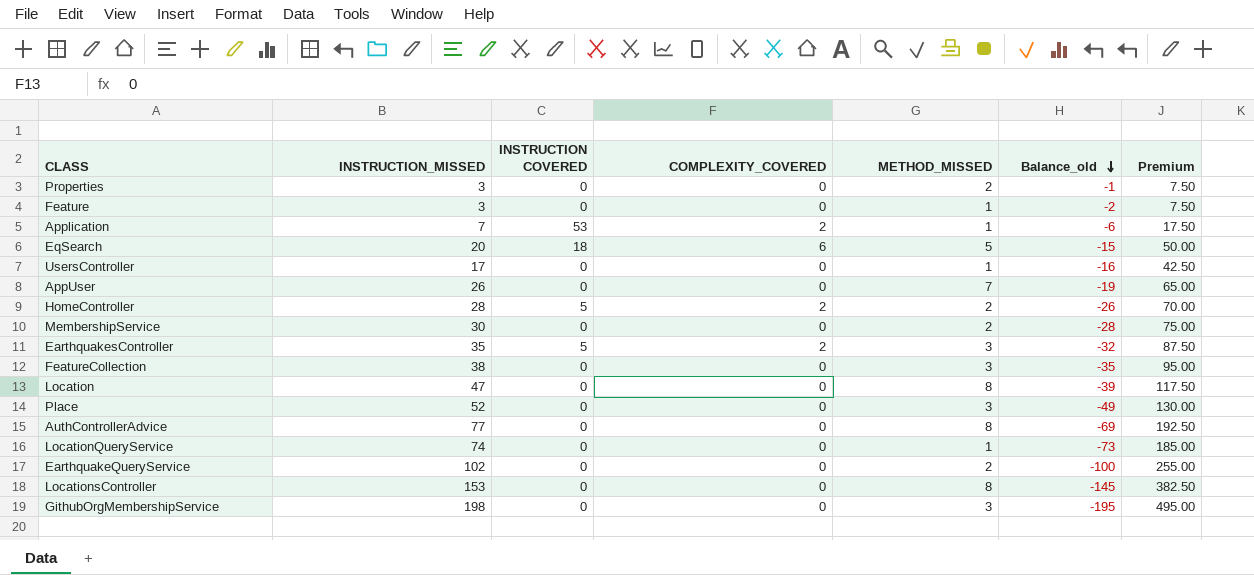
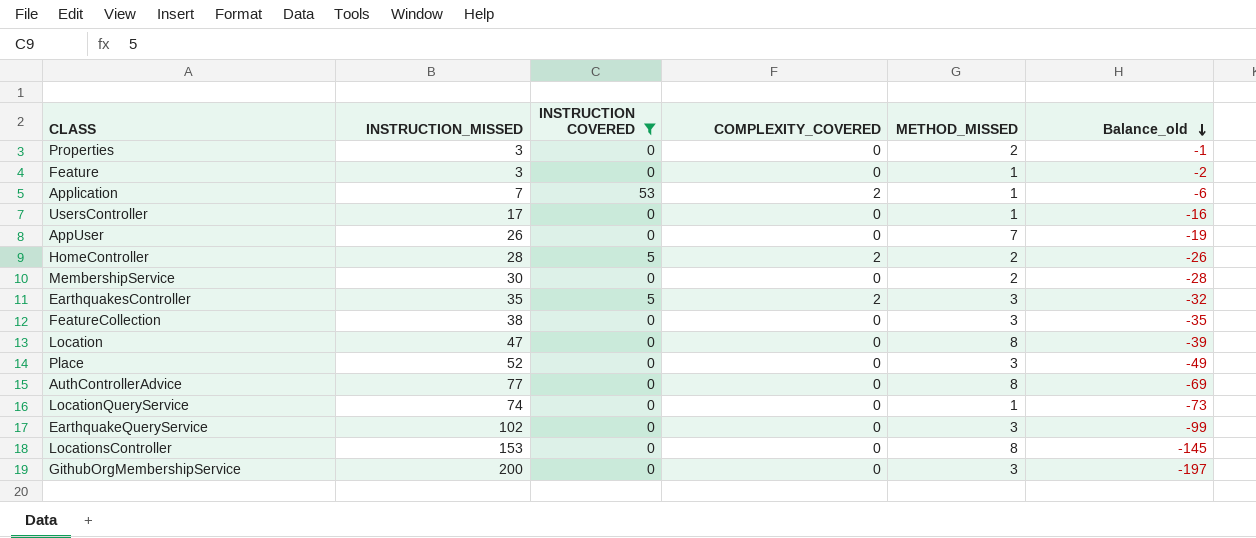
filter: none -> INSTRUCTION COVERED != 18
column Premium | formula: [INSTRUCTION_MISSED] * 2.5 -> none
EarthquakeQueryService | METHOD_MISSED: 2 -> 3
EarthquakeQueryService | Balance_old: -100 -> -99
GithubOrgMembershipService | INSTRUCTION_MISSED: 198 -> 200
GithubOrgMembershipService | Balance_old: -195 -> -197

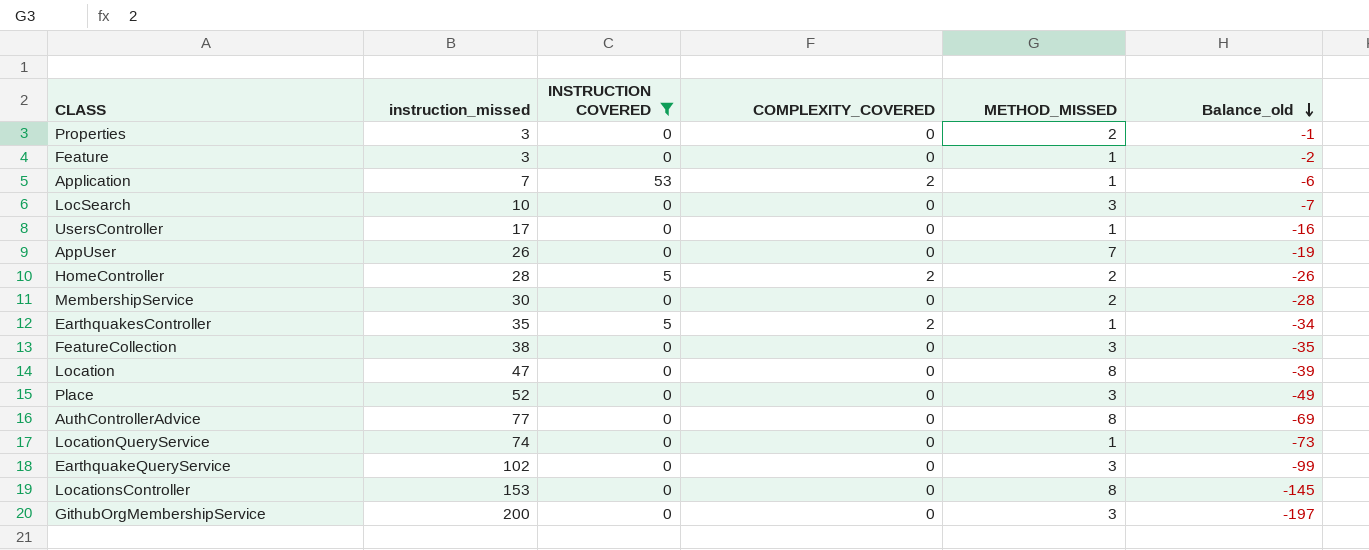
column name: INSTRUCTION_MISSED -> instruction_missed
row LocSearch: none -> 10 | 0 | 0 | 3 | -7
EarthquakesController | METHOD_MISSED: 3 -> 1
EarthquakesController | Balance_old: -32 -> -34

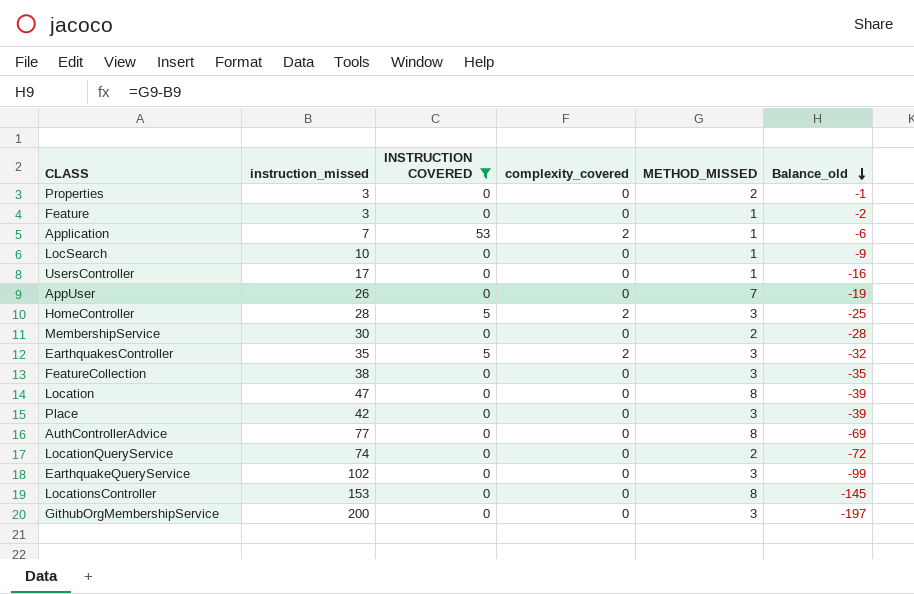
column name: COMPLEXITY_COVERED -> complexity_covered
LocSearch | METHOD_MISSED: 3 -> 1
LocSearch | Balance_old: -7 -> -9
HomeController | METHOD_MISSED: 2 -> 3
HomeController | Balance_old: -26 -> -25
EarthquakesController | METHOD_MISSED: 1 -> 3
EarthquakesController | Balance_old: -34 -> -32
Place | instruction_missed: 52 -> 42
Place | Balance_old: -49 -> -39
LocationQueryService | METHOD_MISSED: 1 -> 2
LocationQueryService | Balance_old: -73 -> -72

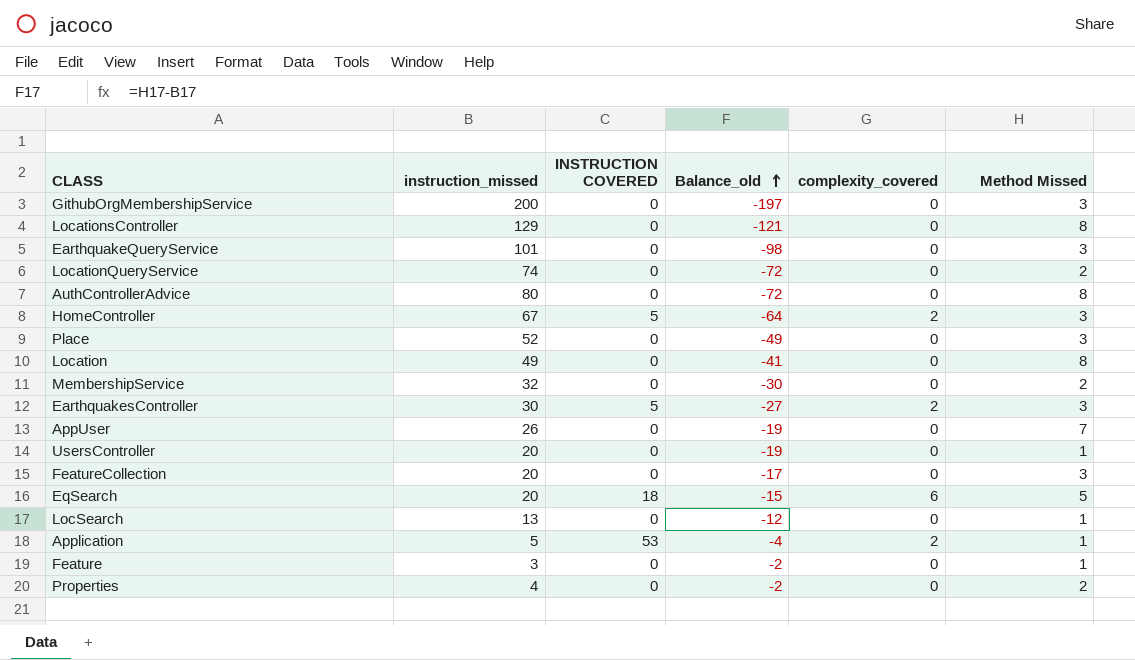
filter: INSTRUCTION COVERED != 18 -> none
row order: Balance_old descending -> Balance_old ascending
column Balance_old | position: 6 -> 4
column name: METHOD_MISSED -> Method Missed
LocationsController | instruction_missed: 153 -> 129
LocationsController | Balance_old: -145 -> -121
EarthquakeQueryService | instruction_missed: 102 -> 101
EarthquakeQueryService | Balance_old: -99 -> -98
AuthControllerAdvice | instruction_missed: 77 -> 80
AuthControllerAdvice | Balance_old: -69 -> -72
HomeController | instruction_missed: 28 -> 67
HomeController | Balance_old: -25 -> -64
Place | instruction_missed: 42 -> 52
Place | Balance_old: -39 -> -49
Location | instruction_missed: 47 -> 49
Location | Balance_old: -39 -> -41
MembershipService | instruction_missed: 30 -> 32
MembershipService | Balance_old: -28 -> -30
EarthquakesController | instruction_missed: 35 -> 30
EarthquakesController | Balance_old: -32 -> -27
UsersController | instruction_missed: 17 -> 20
UsersController | Balance_old: -16 -> -19
FeatureCollection | instruction_missed: 38 -> 20
FeatureCollection | Balance_old: -35 -> -17
LocSearch | instruction_missed: 10 -> 13
LocSearch | Balance_old: -9 -> -12
Application | instruction_missed: 7 -> 5
Application | Balance_old: -6 -> -4
Properties | instruction_missed: 3 -> 4
Properties | Balance_old: -1 -> -2

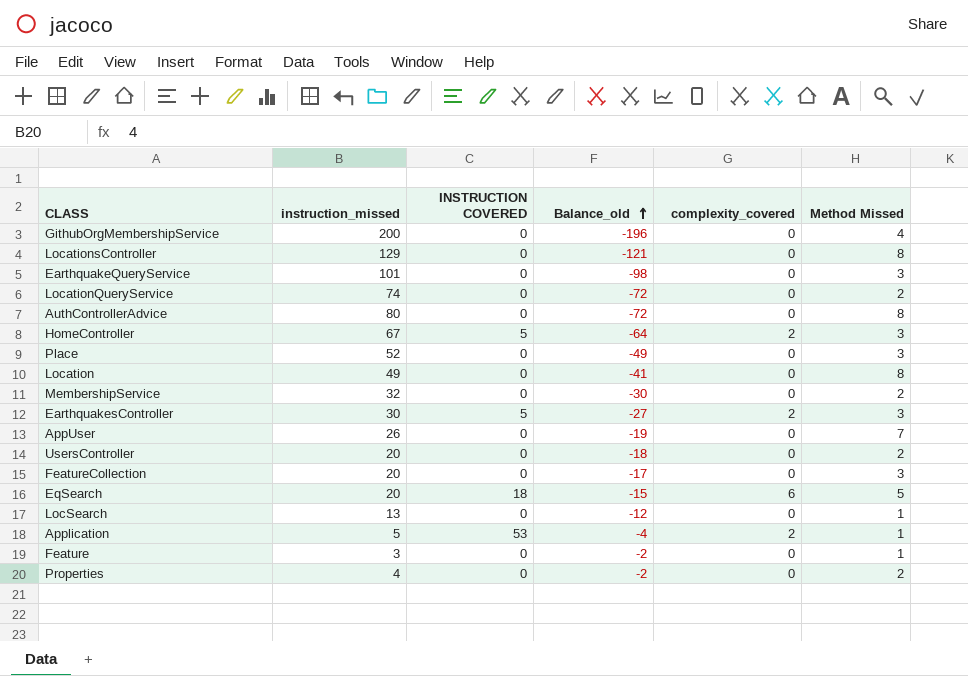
GithubOrgMembershipService | Balance_old: -197 -> -196
GithubOrgMembershipService | Method Missed: 3 -> 4
UsersController | Balance_old: -19 -> -18
UsersController | Method Missed: 1 -> 2

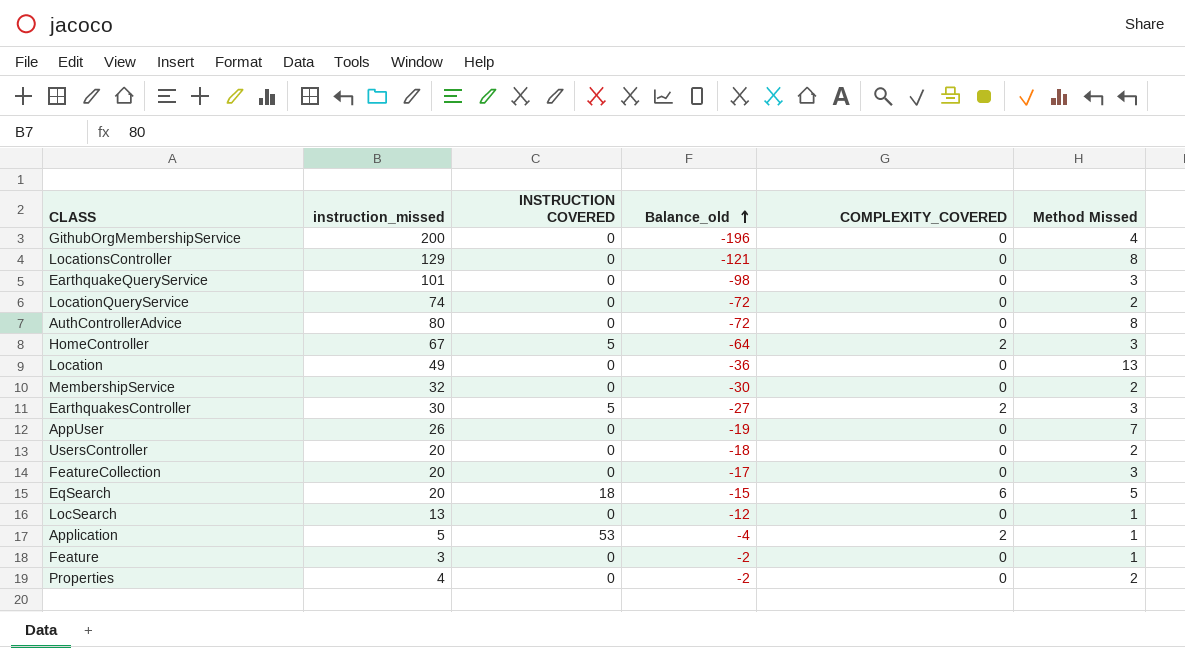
column name: complexity_covered -> COMPLEXITY_COVERED
row Place: 52 | 0 | -49 | 0 | 3 -> none
Location | Balance_old: -41 -> -36
Location | Method Missed: 8 -> 13

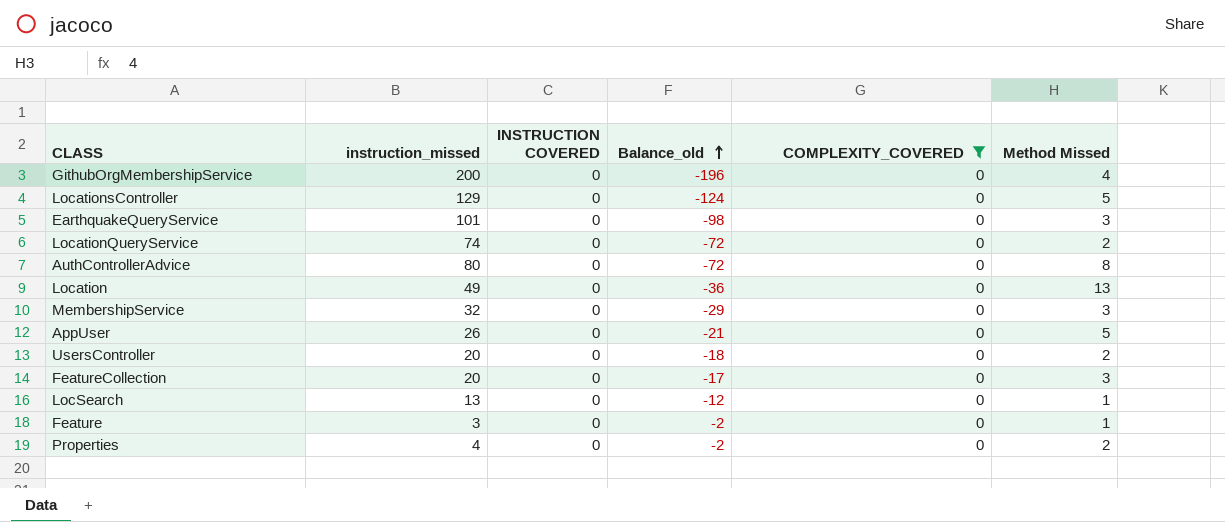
filter: none -> COMPLEXITY_COVERED = 0
LocationsController | Balance_old: -121 -> -124
LocationsController | Method Missed: 8 -> 5
MembershipService | Balance_old: -30 -> -29
MembershipService | Method Missed: 2 -> 3
AppUser | Balance_old: -19 -> -21
AppUser | Method Missed: 7 -> 5

